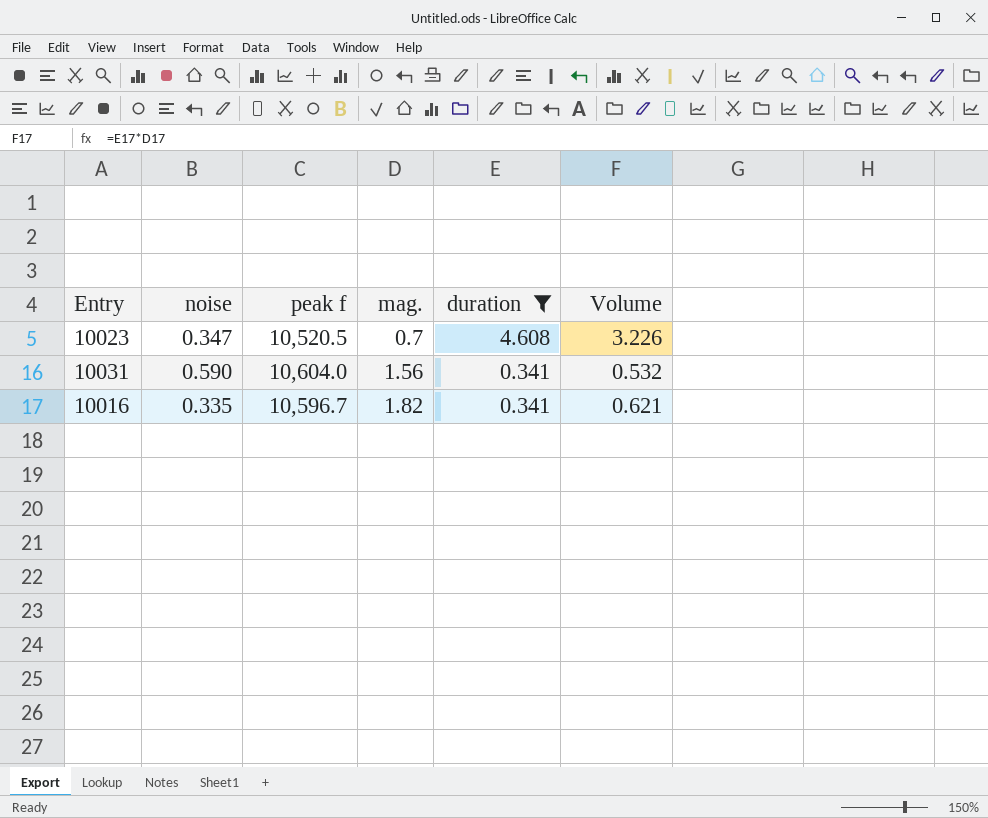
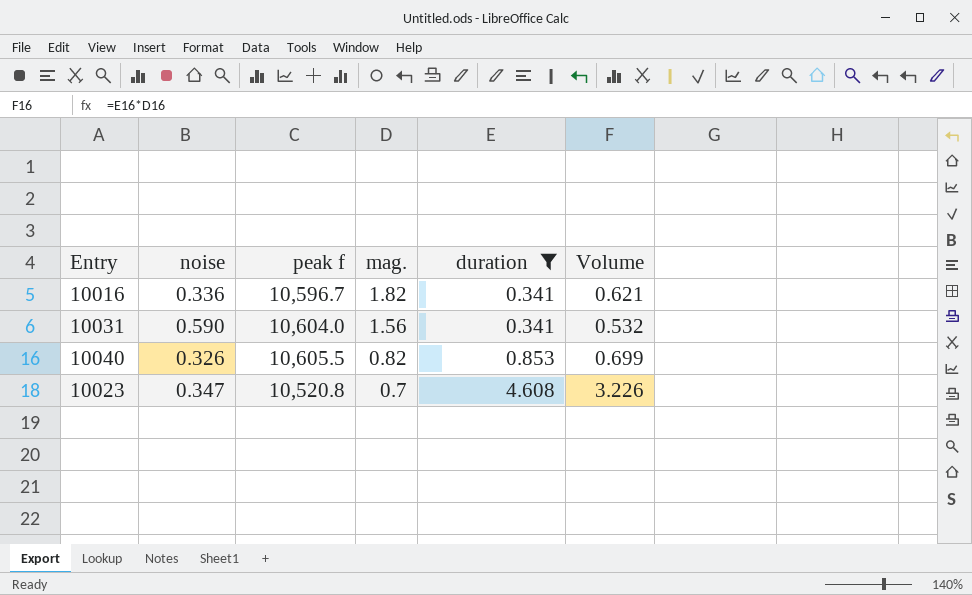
row order: mag. ascending -> mag. descending
10016 | noise: 0.335 -> 0.336
row 10040: none -> 0.326 | 10,605.5 | 0.82 | 0.853 | 0.699
10023 | peak f: 10,520.5 -> 10,520.8

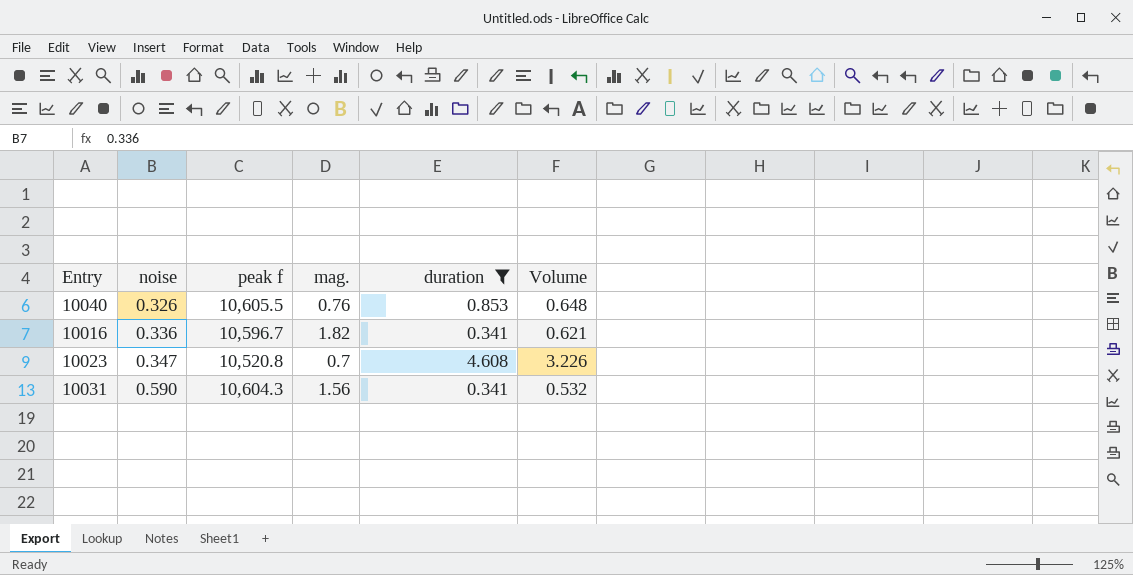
row order: mag. descending -> noise ascending
10040 | mag.: 0.82 -> 0.76
10040 | Volume: 0.699 -> 0.648
10031 | peak f: 10,604.0 -> 10,604.3

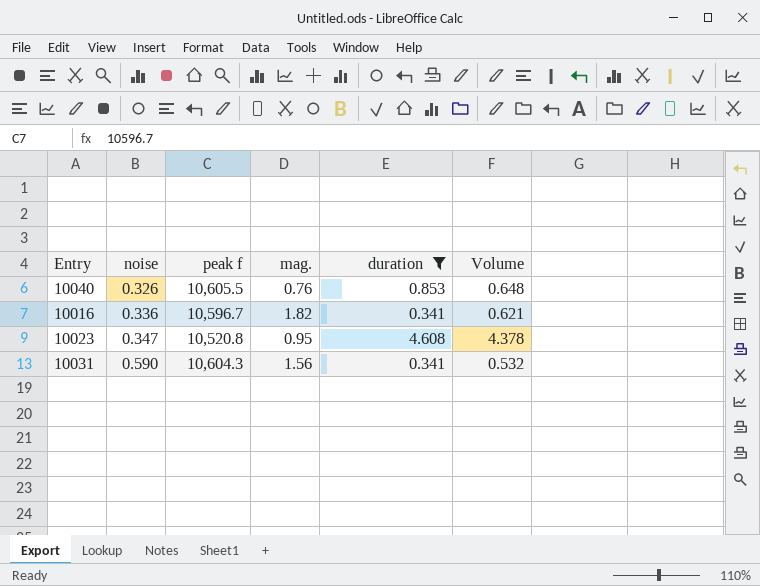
10023 | mag.: 0.7 -> 0.95
10023 | Volume: 3.226 -> 4.378

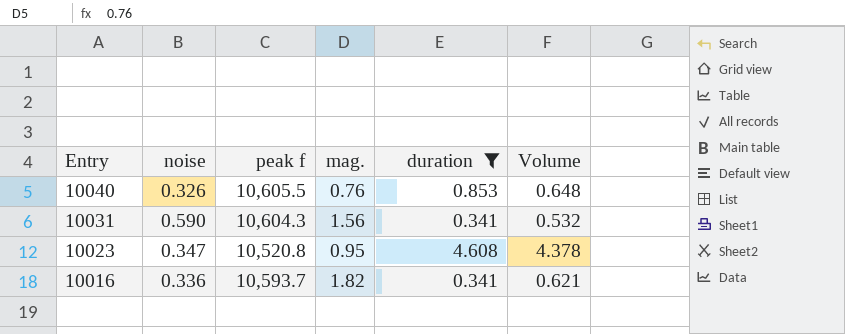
row order: noise ascending -> Entry descending
10016 | peak f: 10,596.7 -> 10,593.7

